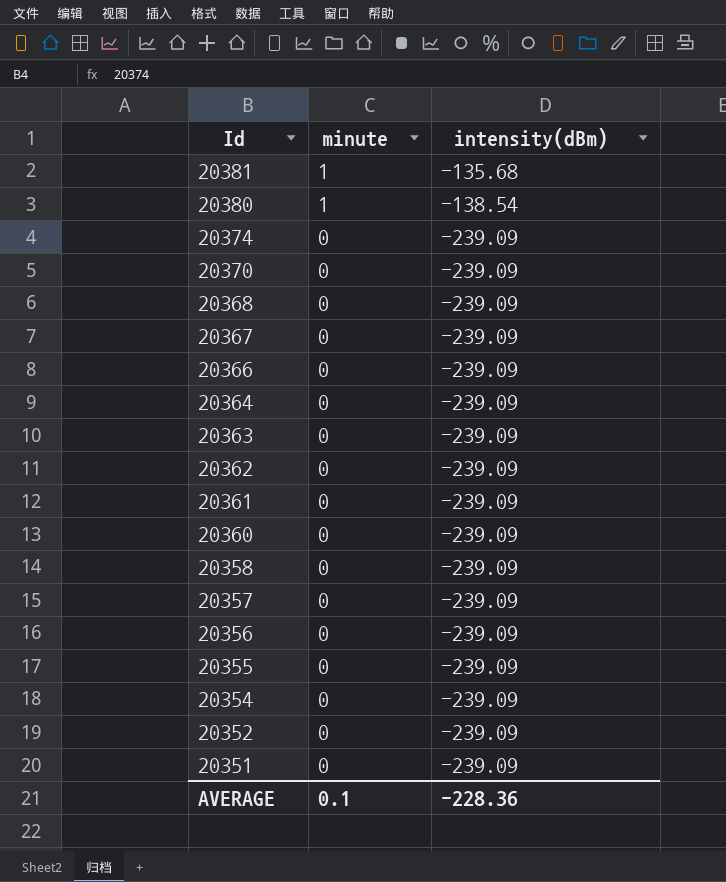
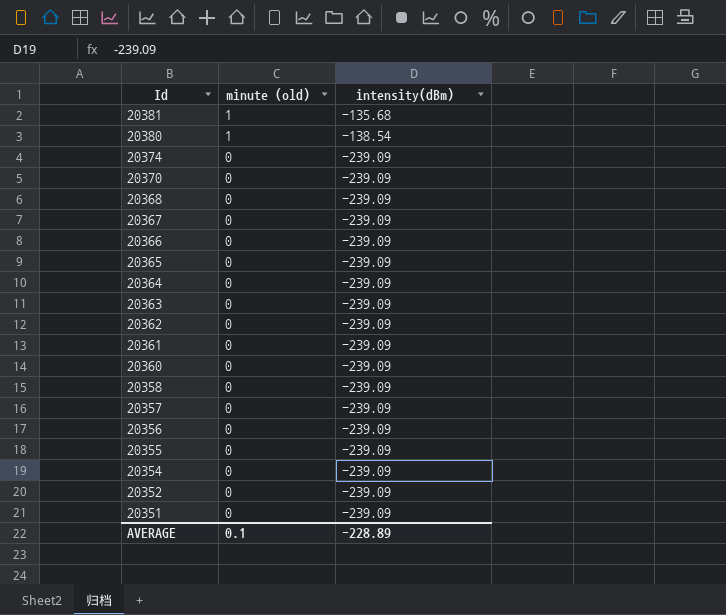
column name: minute -> minute (old)
row 20365: none -> 0 | -239.09
AVERAGE | intensity(dBm): -228.36 -> -228.89

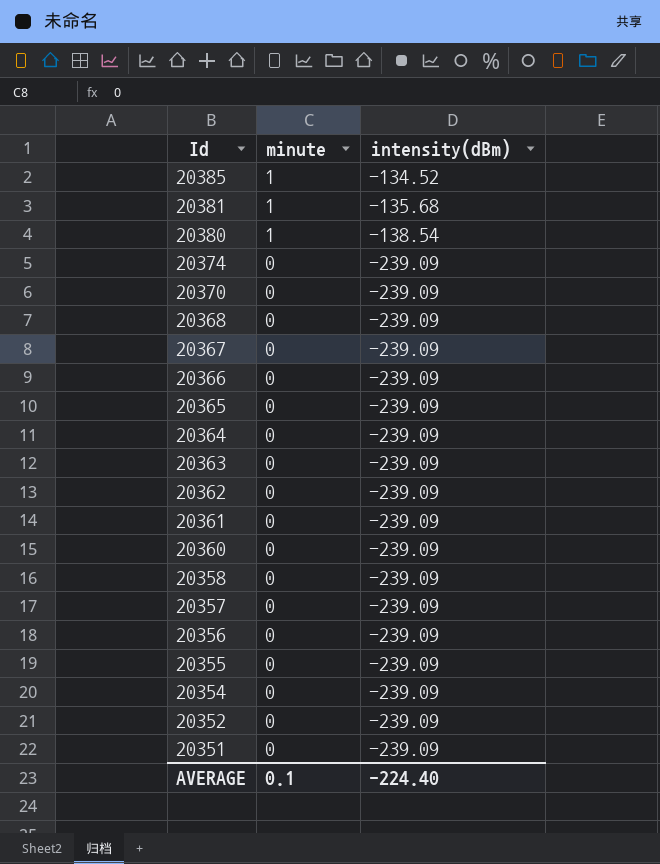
column name: minute (old) -> minute
row 20385: none -> 1 | -134.52
AVERAGE | intensity(dBm): -228.89 -> -224.40

